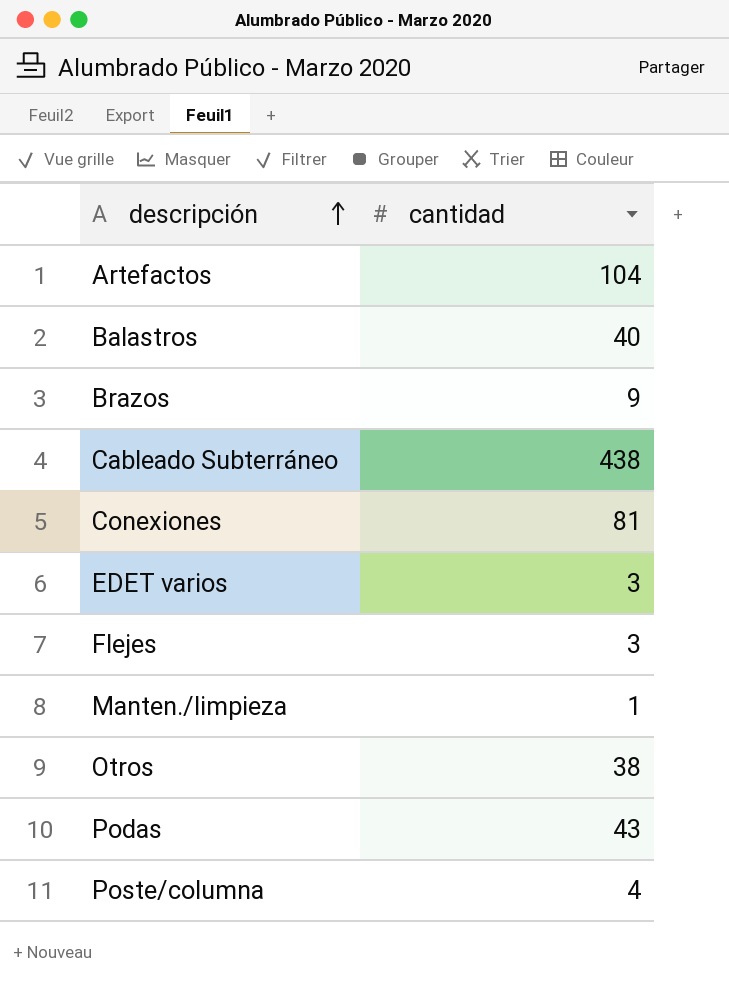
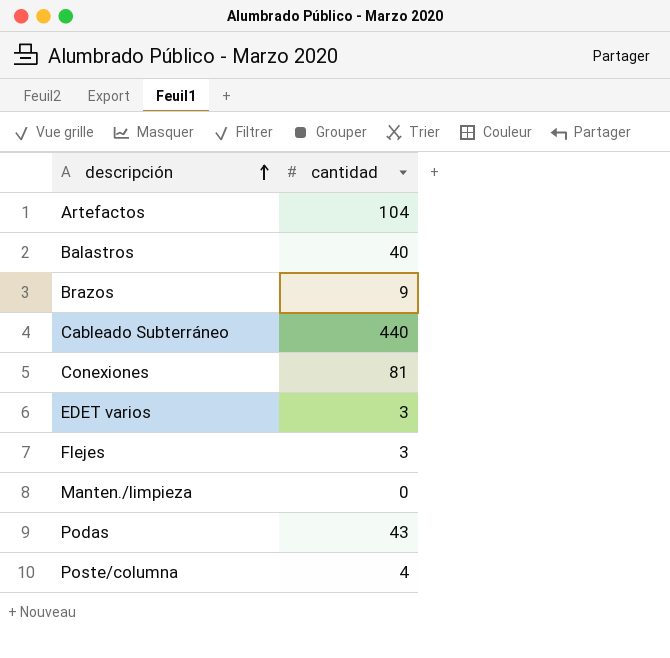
row Otros: 38 -> none
Cableado Subterráneo | cantidad: 438 -> 440
Manten./limpieza | cantidad: 1 -> 0

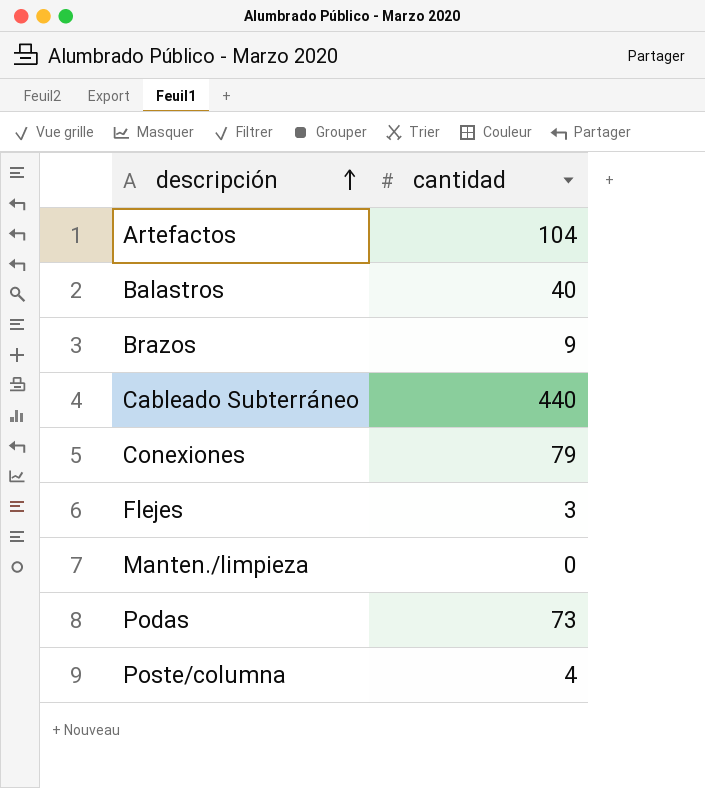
row EDET varios: 3 -> none
Conexiones | cantidad: 81 -> 79
Podas | cantidad: 43 -> 73

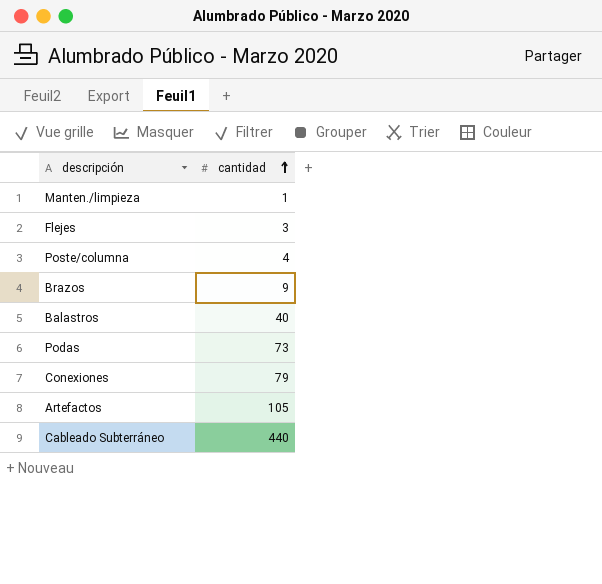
row order: descripción ascending -> cantidad ascending
Manten./limpieza | cantidad: 0 -> 1
Artefactos | cantidad: 104 -> 105

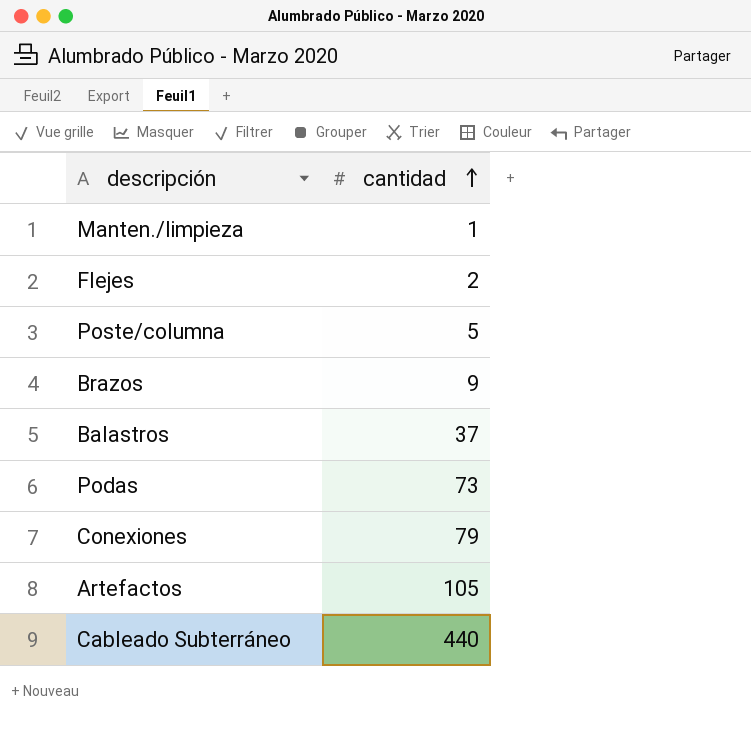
Flejes | cantidad: 3 -> 2
Poste/columna | cantidad: 4 -> 5
Balastros | cantidad: 40 -> 37

